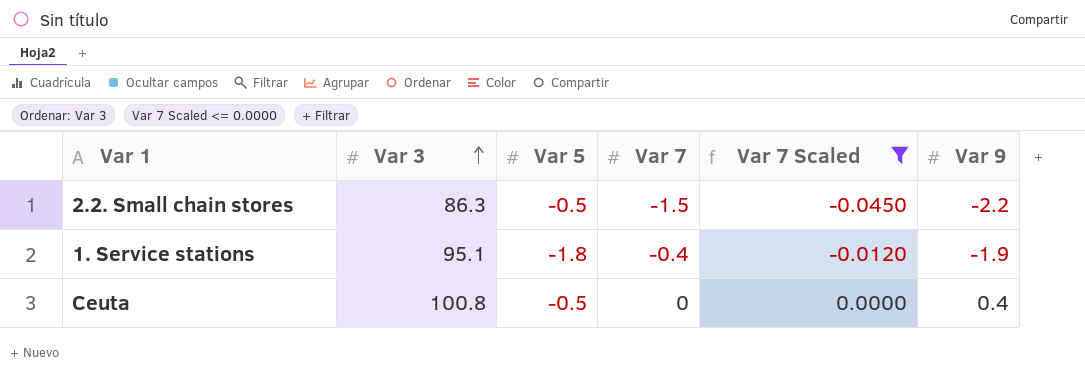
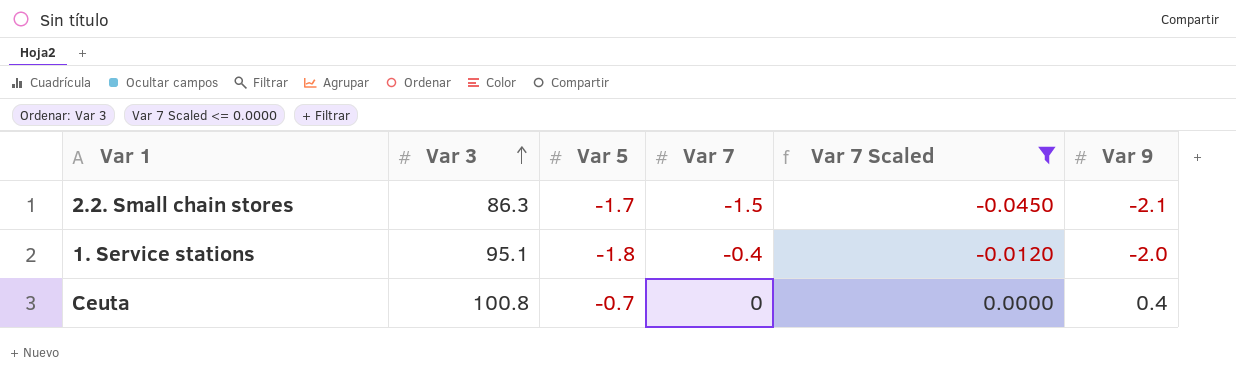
2.2. Small chain stores | Var 5: -0.5 -> -1.7
2.2. Small chain stores | Var 9: -2.2 -> -2.1
1. Service stations | Var 9: -1.9 -> -2.0
Ceuta | Var 5: -0.5 -> -0.7

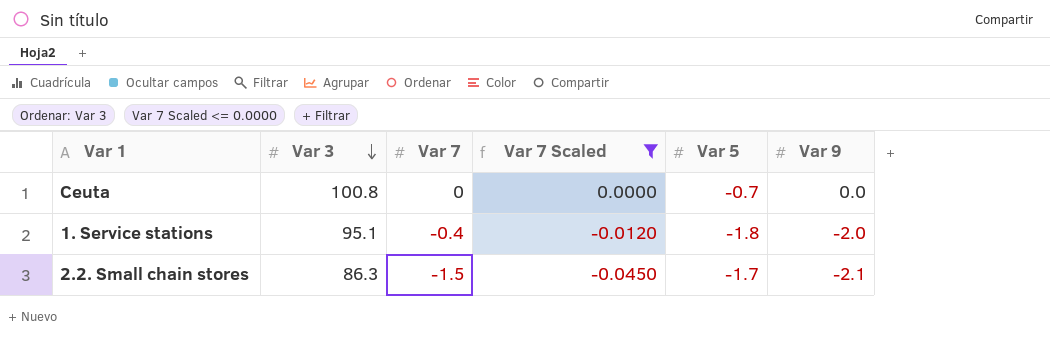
row order: Var 3 ascending -> Var 3 descending
column Var 5 | position: 3 -> 5
Ceuta | Var 9: 0.4 -> 0.0

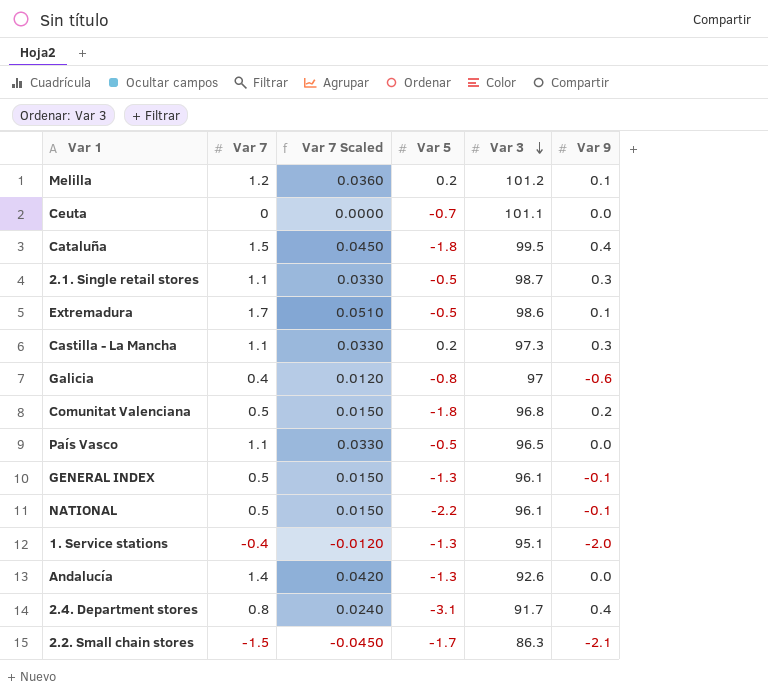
filter: Var 7 Scaled <= 0.0000 -> none
column Var 3 | position: 2 -> 5
Ceuta | Var 3: 100.8 -> 101.1
1. Service stations | Var 5: -1.8 -> -1.3

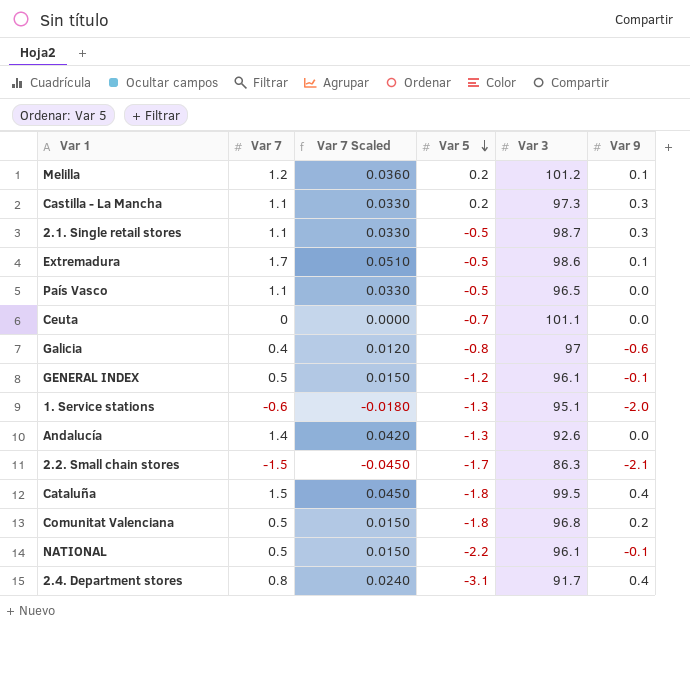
row order: Var 3 descending -> Var 5 descending
GENERAL INDEX | Var 5: -1.3 -> -1.2
1. Service stations | Var 7: -0.4 -> -0.6
1. Service stations | Var 7 Scaled: -0.0120 -> -0.0180

